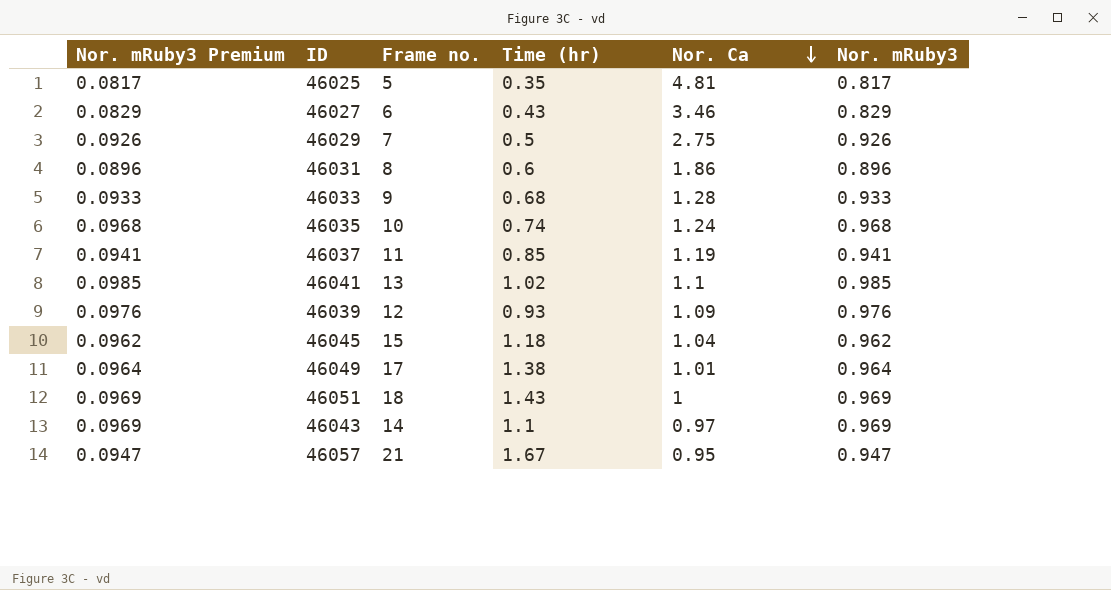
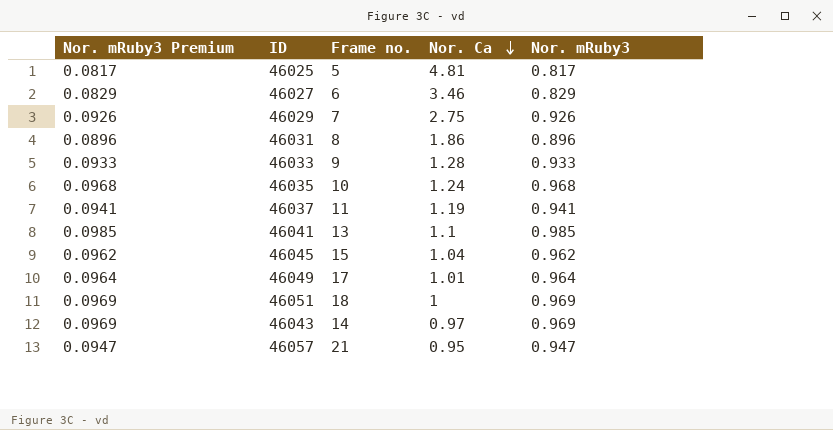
column Time (hr) | position: 4 -> none
row 46039: 0.0976 | 12 | 0.93 | 1.09 | 0.976 -> none

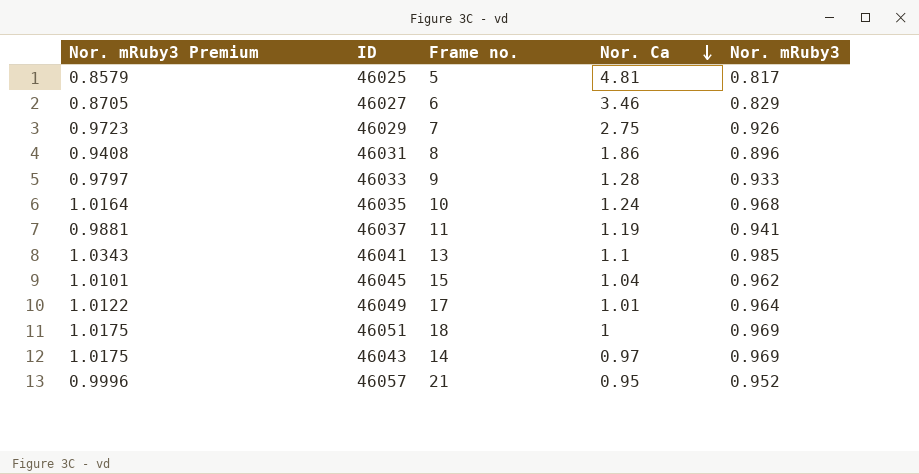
column Nor. mRuby3 Premium | formula: [Nor. mRuby3] * 0.1 -> [Nor. mRuby3] * 1.05
46057 | Nor. mRuby3: 0.947 -> 0.952

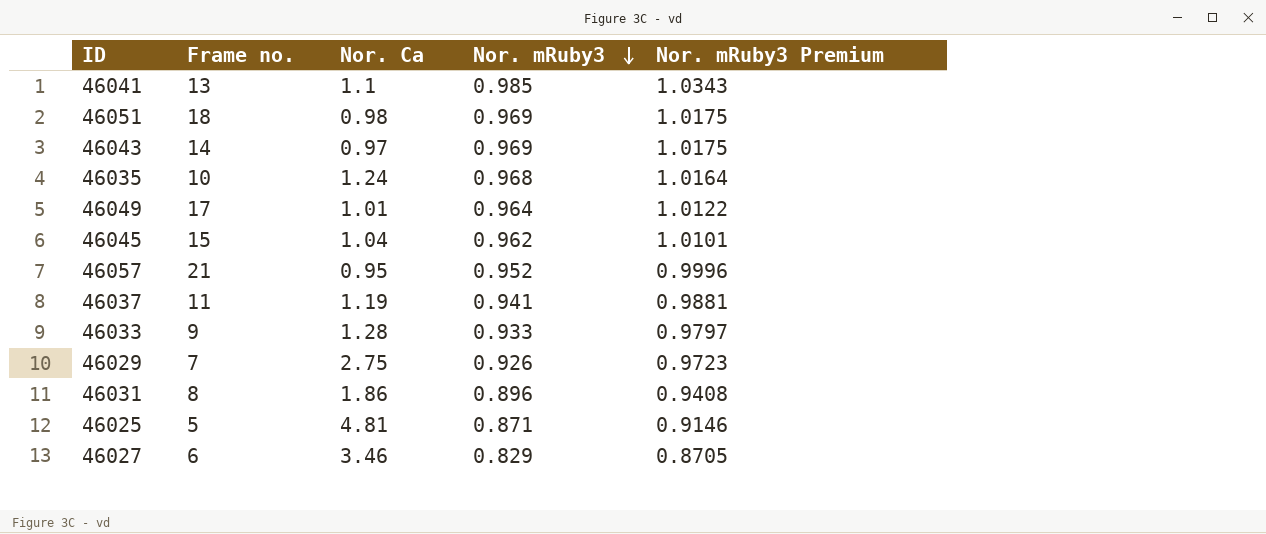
row order: Nor. Ca descending -> Nor. mRuby3 descending
column Nor. mRuby3 Premium | position: 1 -> 5
46051 | Nor. Ca: 1 -> 0.98
46025 | Nor. mRuby3: 0.817 -> 0.871
46025 | Nor. mRuby3 Premium: 0.8579 -> 0.9146

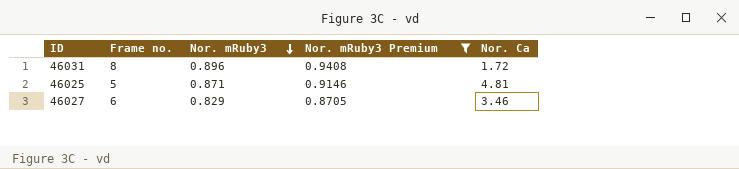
filter: none -> Nor. mRuby3 Premium <= 0.9408
column Nor. Ca | position: 3 -> 5
46031 | Nor. Ca: 1.86 -> 1.72

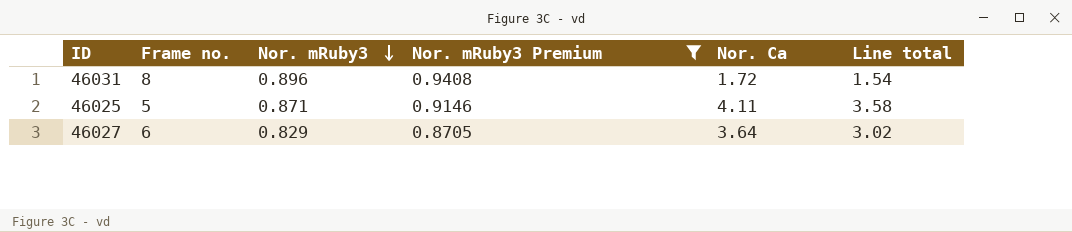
column Line total | formula: none -> [Nor. mRuby3] * [Nor. Ca]
46025 | Nor. Ca: 4.81 -> 4.11
46027 | Nor. Ca: 3.46 -> 3.64

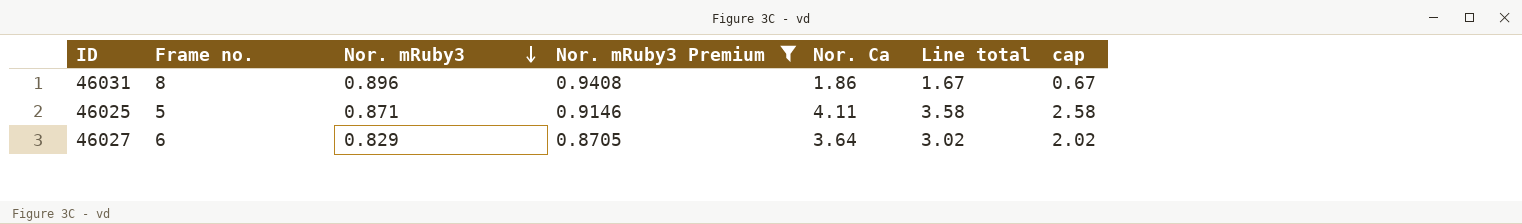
column cap | formula: none -> [Line total] - 1
46031 | Nor. Ca: 1.72 -> 1.86
46031 | Line total: 1.54 -> 1.67

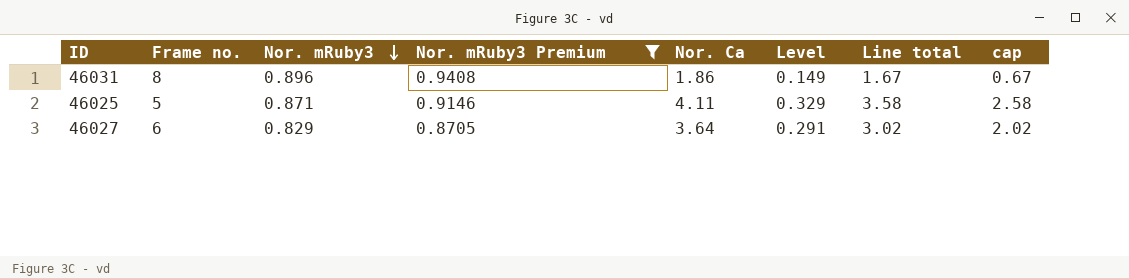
column Level | formula: none -> [Nor. Ca] * 0.08

